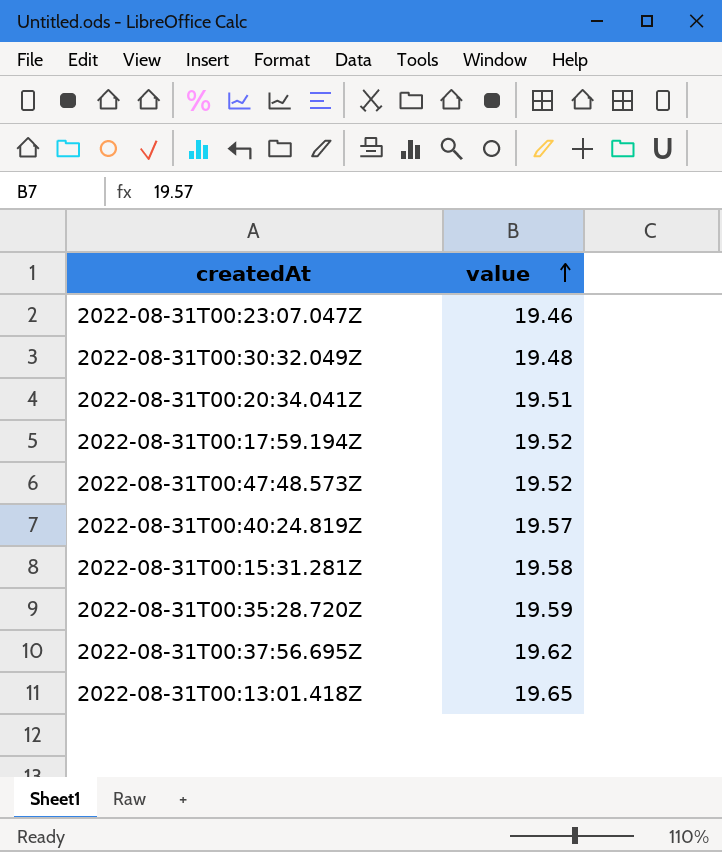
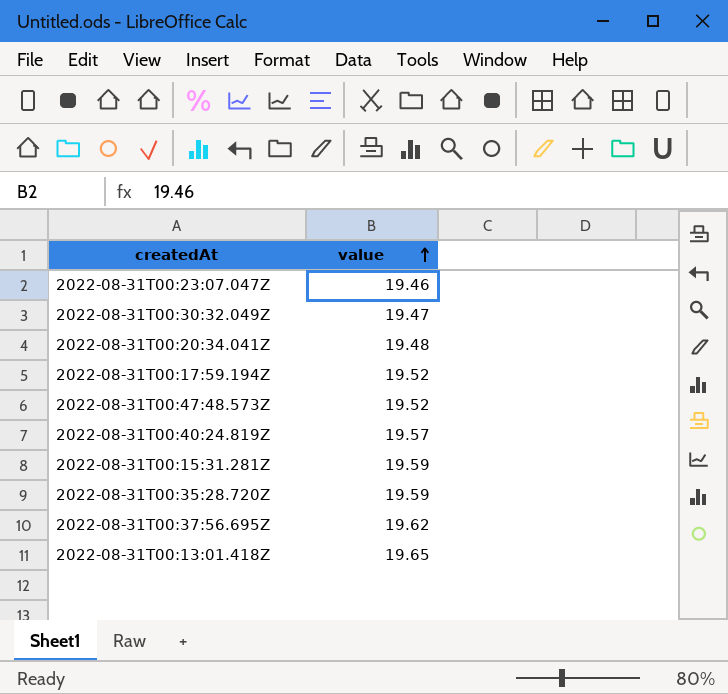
2022-08-31T00:30:32.049Z | value: 19.48 -> 19.47
2022-08-31T00:20:34.041Z | value: 19.51 -> 19.48
2022-08-31T00:15:31.281Z | value: 19.58 -> 19.59

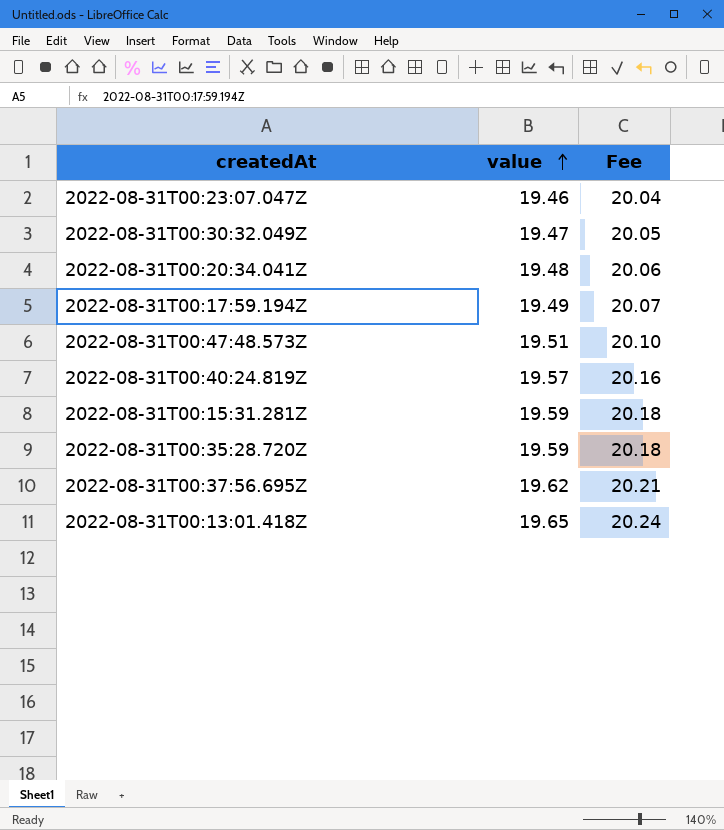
column Fee | formula: none -> [value] * 1.03
2022-08-31T00:17:59.194Z | value: 19.52 -> 19.49
2022-08-31T00:47:48.573Z | value: 19.52 -> 19.51

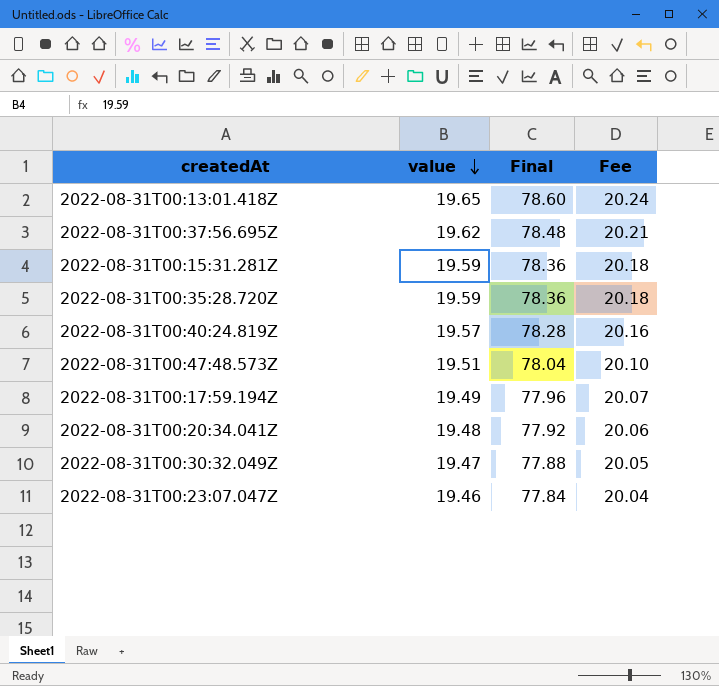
row order: value ascending -> value descending
column Final | formula: none -> [value] * 4

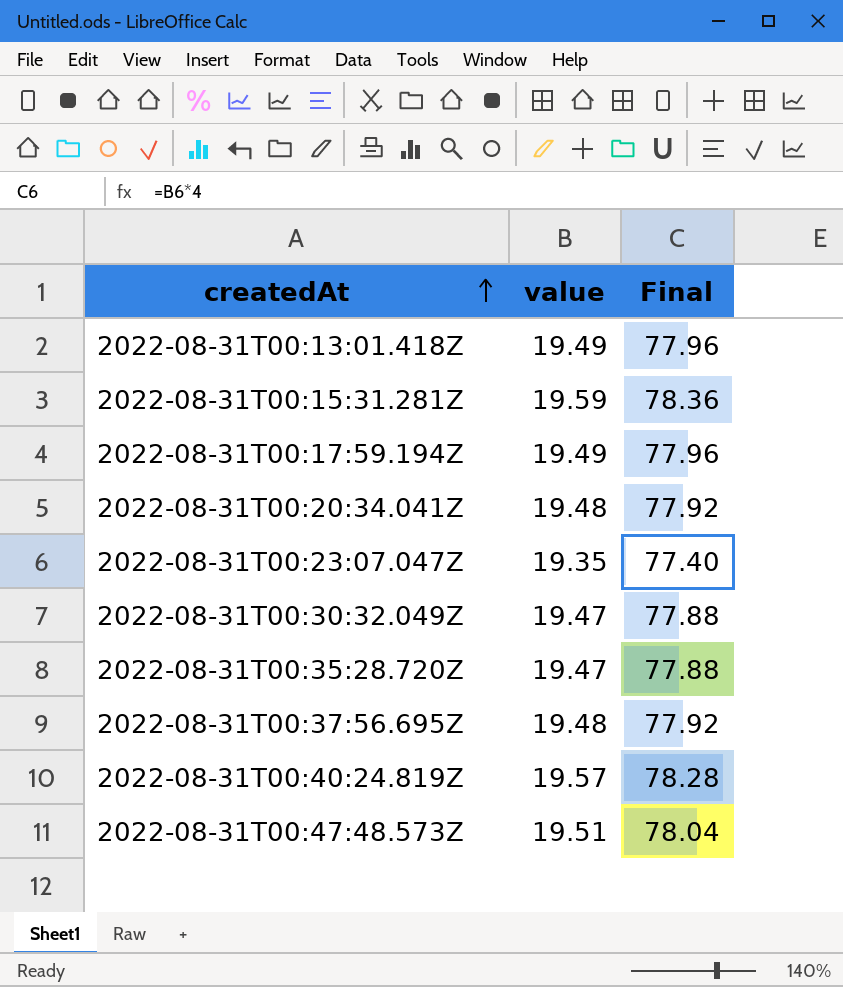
row order: value descending -> createdAt ascending
column Fee | formula: [value] * 1.03 -> none
2022-08-31T00:13:01.418Z | value: 19.65 -> 19.49
2022-08-31T00:13:01.418Z | Final: 78.60 -> 77.96
2022-08-31T00:23:07.047Z | value: 19.46 -> 19.35
2022-08-31T00:23:07.047Z | Final: 77.84 -> 77.40
2022-08-31T00:35:28.720Z | value: 19.59 -> 19.47
2022-08-31T00:35:28.720Z | Final: 78.36 -> 77.88
2022-08-31T00:37:56.695Z | value: 19.62 -> 19.48
2022-08-31T00:37:56.695Z | Final: 78.48 -> 77.92

